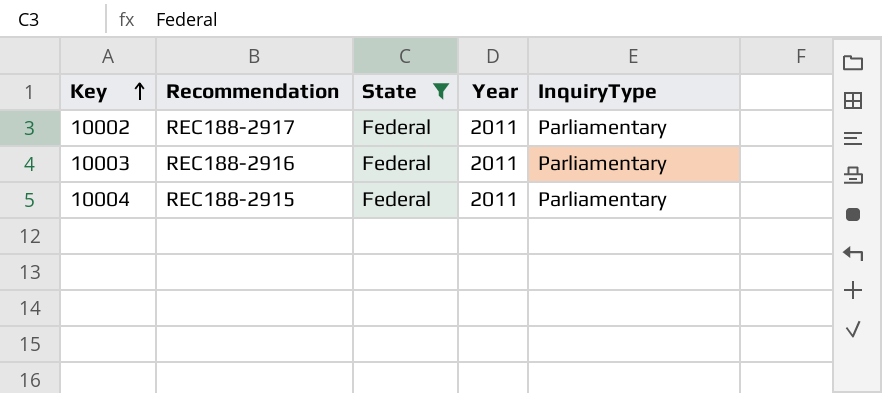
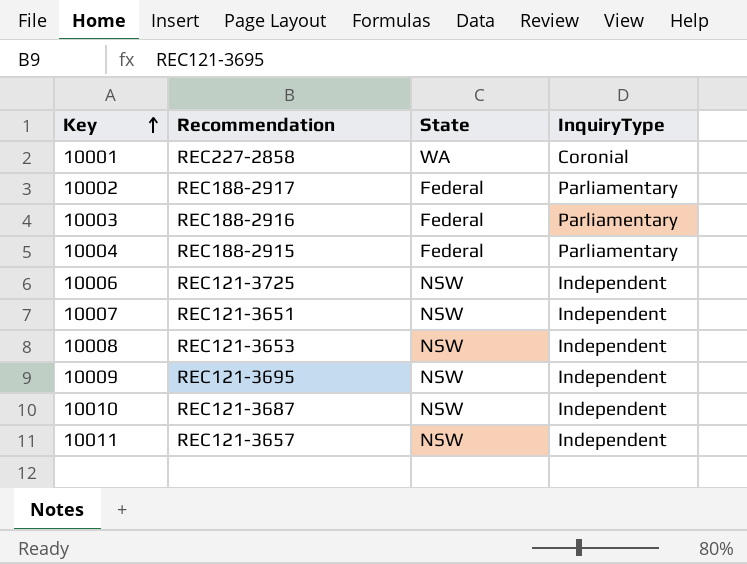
filter: State = Federal -> none
column Year | position: 4 -> none

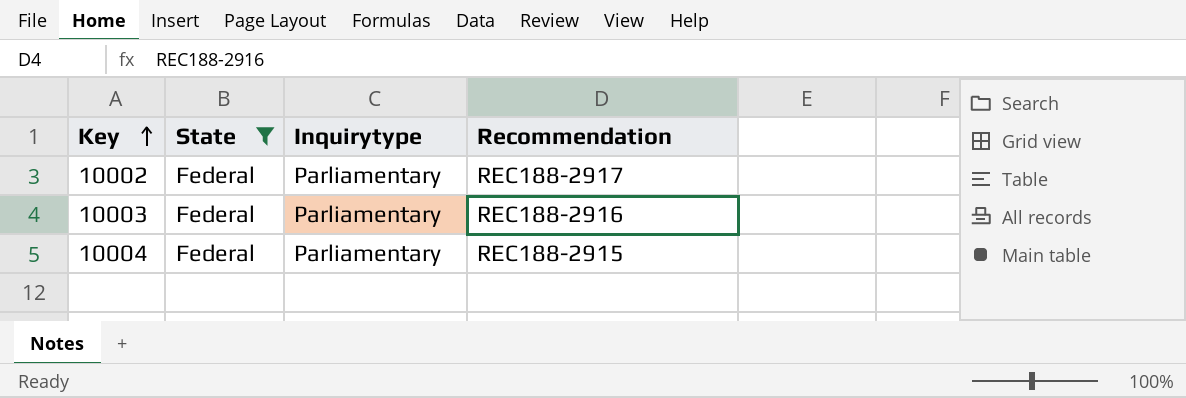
filter: none -> State = Federal
column name: InquiryType -> Inquirytype
column Recommendation | position: 2 -> 4

